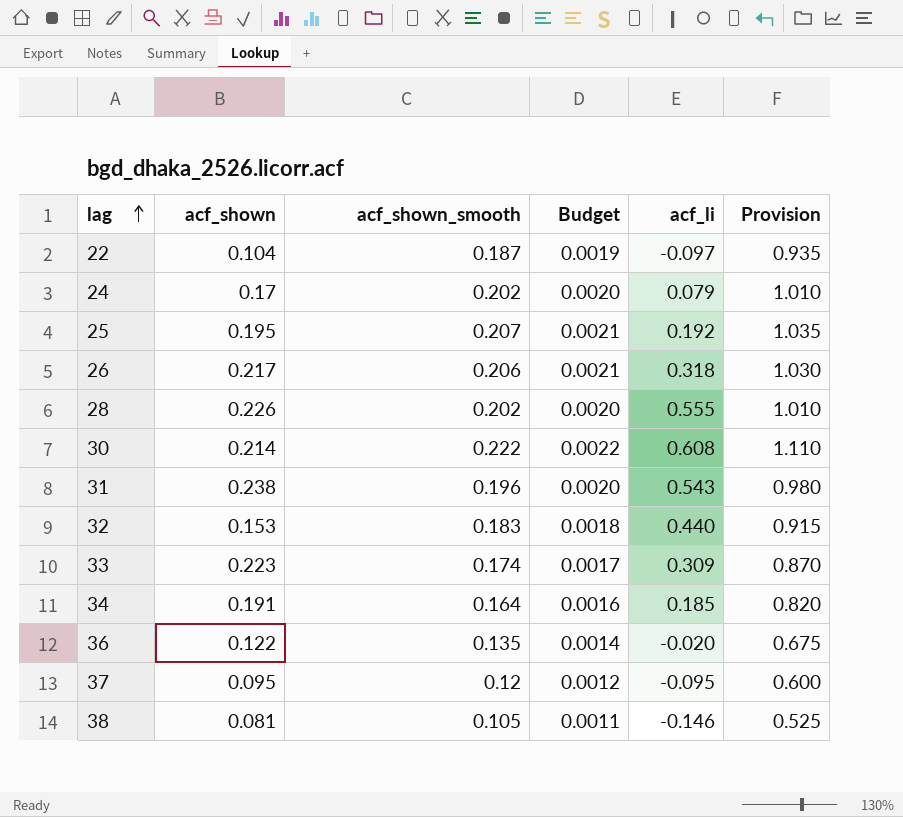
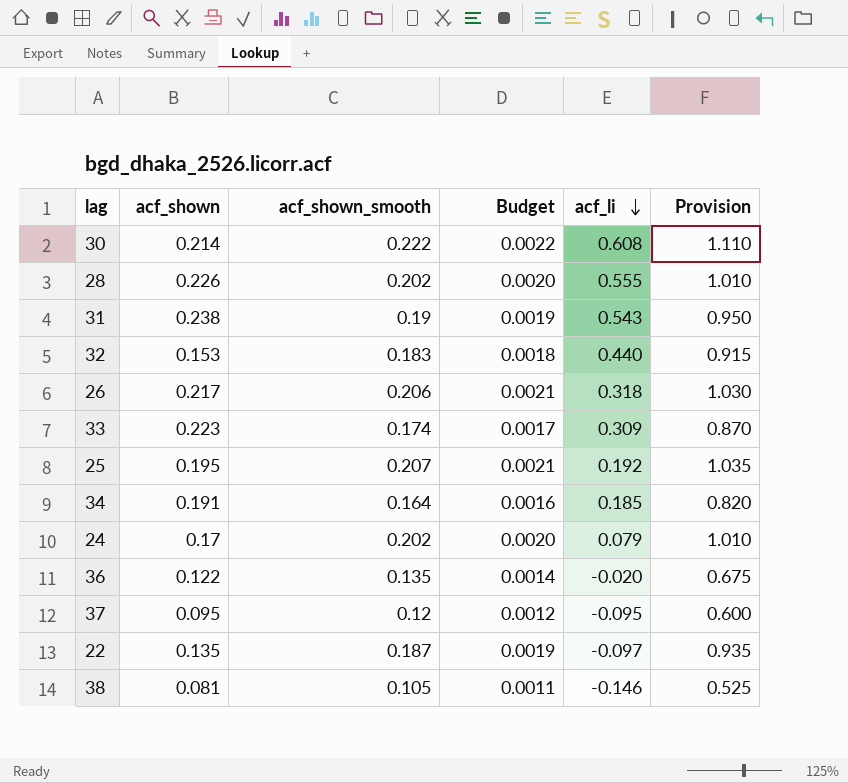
row order: lag ascending -> acf_li descending
31 | acf_shown_smooth: 0.196 -> 0.19
31 | Budget: 0.0020 -> 0.0019
31 | Provision: 0.980 -> 0.950
22 | acf_shown: 0.104 -> 0.135

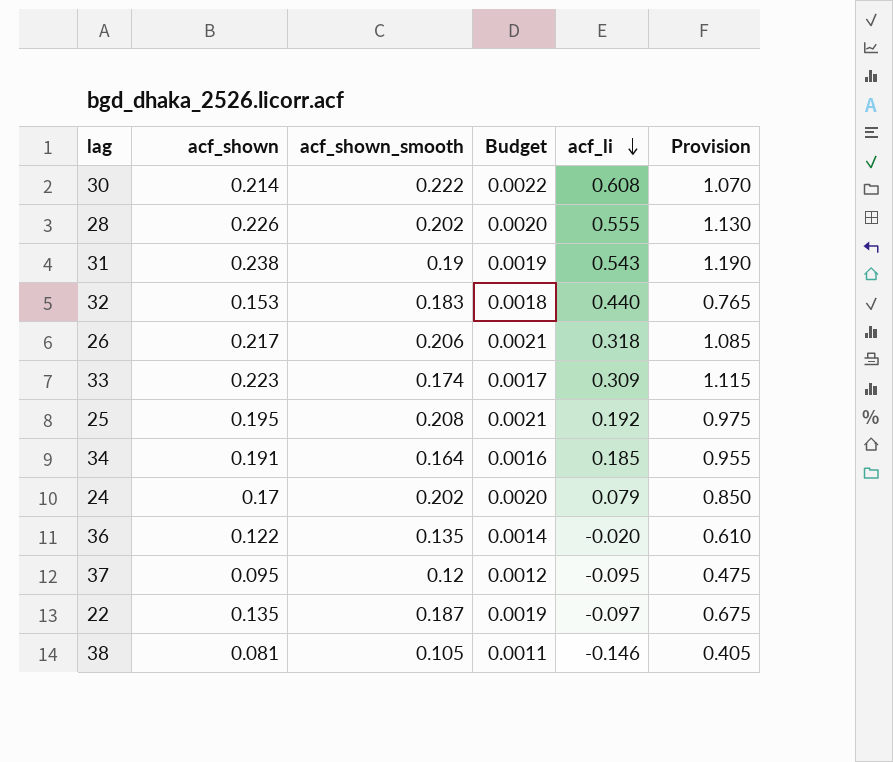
column Provision | formula: [acf_shown_smooth] * 5 -> [acf_shown] * 5
25 | acf_shown_smooth: 0.207 -> 0.208

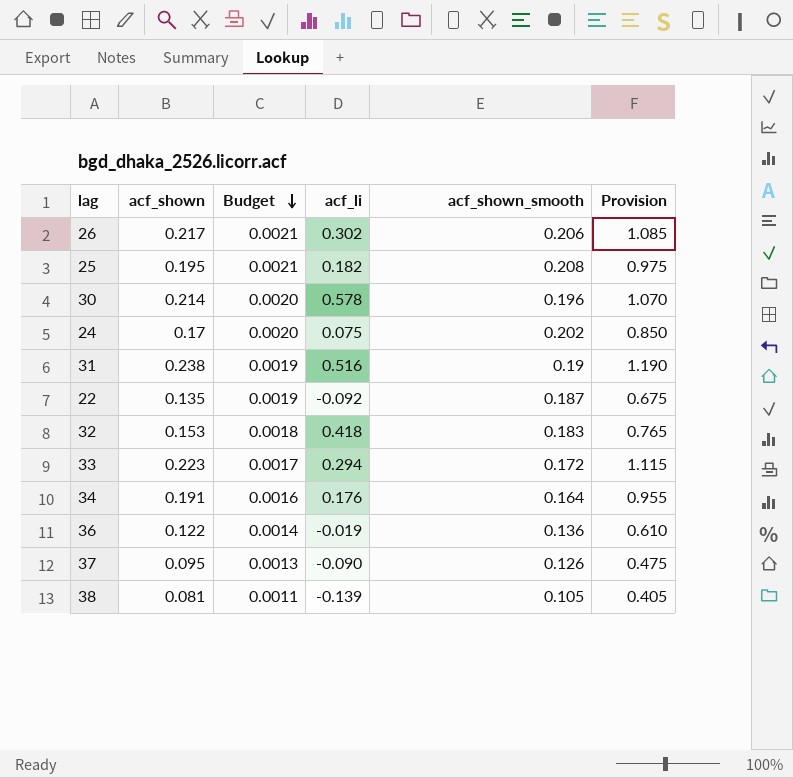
row order: acf_li descending -> Budget descending
column acf_shown_smooth | position: 3 -> 5
row 28: 0.226 | 0.202 | 0.0020 | 0.555 | 1.130 -> none
26 | acf_li: 0.318 -> 0.302
25 | acf_li: 0.192 -> 0.182
30 | Budget: 0.0022 -> 0.0020
30 | acf_li: 0.608 -> 0.578
30 | acf_shown_smooth: 0.222 -> 0.196
24 | acf_li: 0.079 -> 0.075
31 | acf_li: 0.543 -> 0.516
22 | acf_li: -0.097 -> -0.092
32 | acf_li: 0.440 -> 0.418
33 | acf_li: 0.309 -> 0.294
33 | acf_shown_smooth: 0.174 -> 0.172
34 | acf_li: 0.185 -> 0.176
36 | acf_li: -0.020 -> -0.019
36 | acf_shown_smooth: 0.135 -> 0.136
37 | Budget: 0.0012 -> 0.0013
37 | acf_li: -0.095 -> -0.090
37 | acf_shown_smooth: 0.12 -> 0.126
38 | acf_li: -0.146 -> -0.139

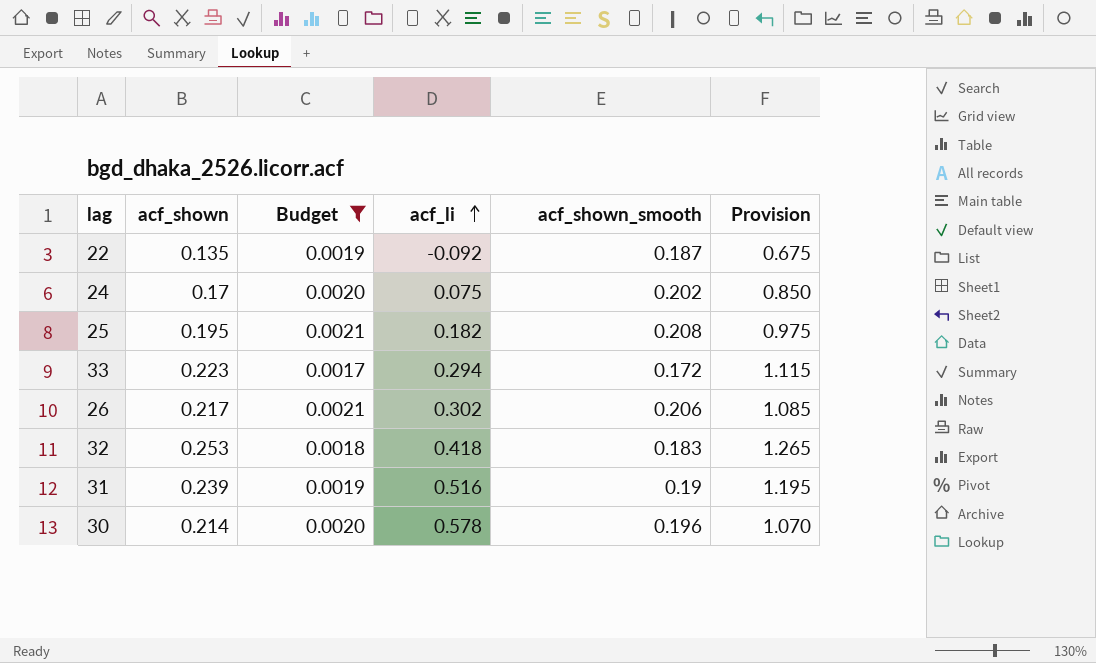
filter: none -> Budget >= 0.0017
row order: Budget descending -> acf_li ascending
32 | acf_shown: 0.153 -> 0.253
32 | Provision: 0.765 -> 1.265
31 | acf_shown: 0.238 -> 0.239
31 | Provision: 1.190 -> 1.195

